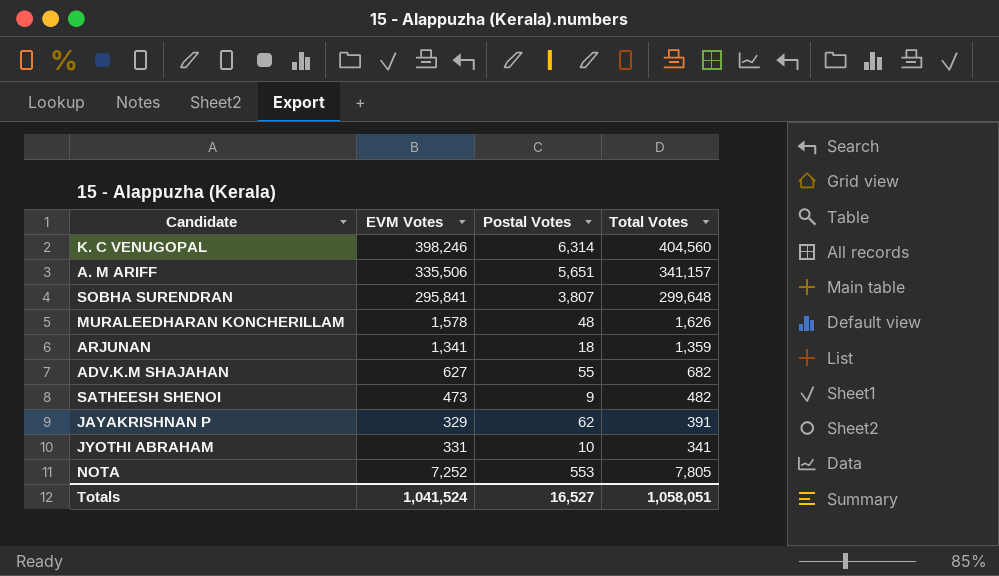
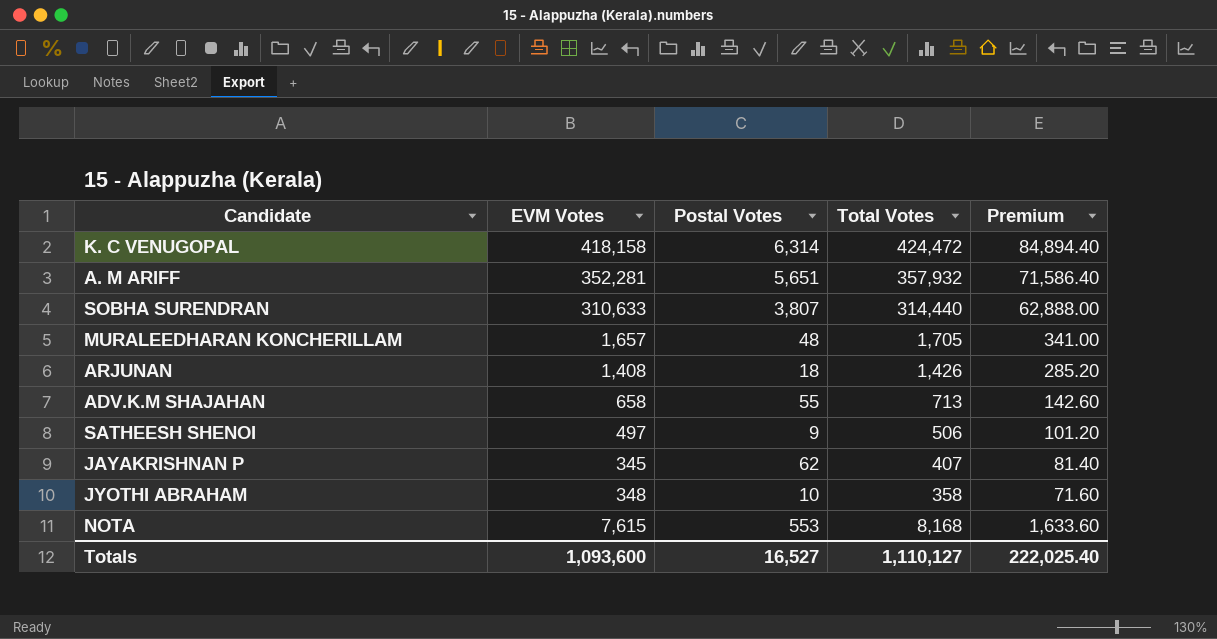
column Premium | formula: none -> [Total Votes] * 0.2
K. C VENUGOPAL | EVM Votes: 398,246 -> 418,158
K. C VENUGOPAL | Total Votes: 404,560 -> 424,472
A. M ARIFF | EVM Votes: 335,506 -> 352,281
A. M ARIFF | Total Votes: 341,157 -> 357,932
SOBHA SURENDRAN | EVM Votes: 295,841 -> 310,633
SOBHA SURENDRAN | Total Votes: 299,648 -> 314,440
MURALEEDHARAN KONCHERILLAM | EVM Votes: 1,578 -> 1,657
MURALEEDHARAN KONCHERILLAM | Total Votes: 1,626 -> 1,705
ARJUNAN | EVM Votes: 1,341 -> 1,408
ARJUNAN | Total Votes: 1,359 -> 1,426
ADV.K.M SHAJAHAN | EVM Votes: 627 -> 658
ADV.K.M SHAJAHAN | Total Votes: 682 -> 713
SATHEESH SHENOI | EVM Votes: 473 -> 497
SATHEESH SHENOI | Total Votes: 482 -> 506
JAYAKRISHNAN P | EVM Votes: 329 -> 345
JAYAKRISHNAN P | Total Votes: 391 -> 407
JYOTHI ABRAHAM | EVM Votes: 331 -> 348
JYOTHI ABRAHAM | Total Votes: 341 -> 358
NOTA | EVM Votes: 7,252 -> 7,615
NOTA | Total Votes: 7,805 -> 8,168
Totals | EVM Votes: 1,041,524 -> 1,093,600
Totals | Total Votes: 1,058,051 -> 1,110,127

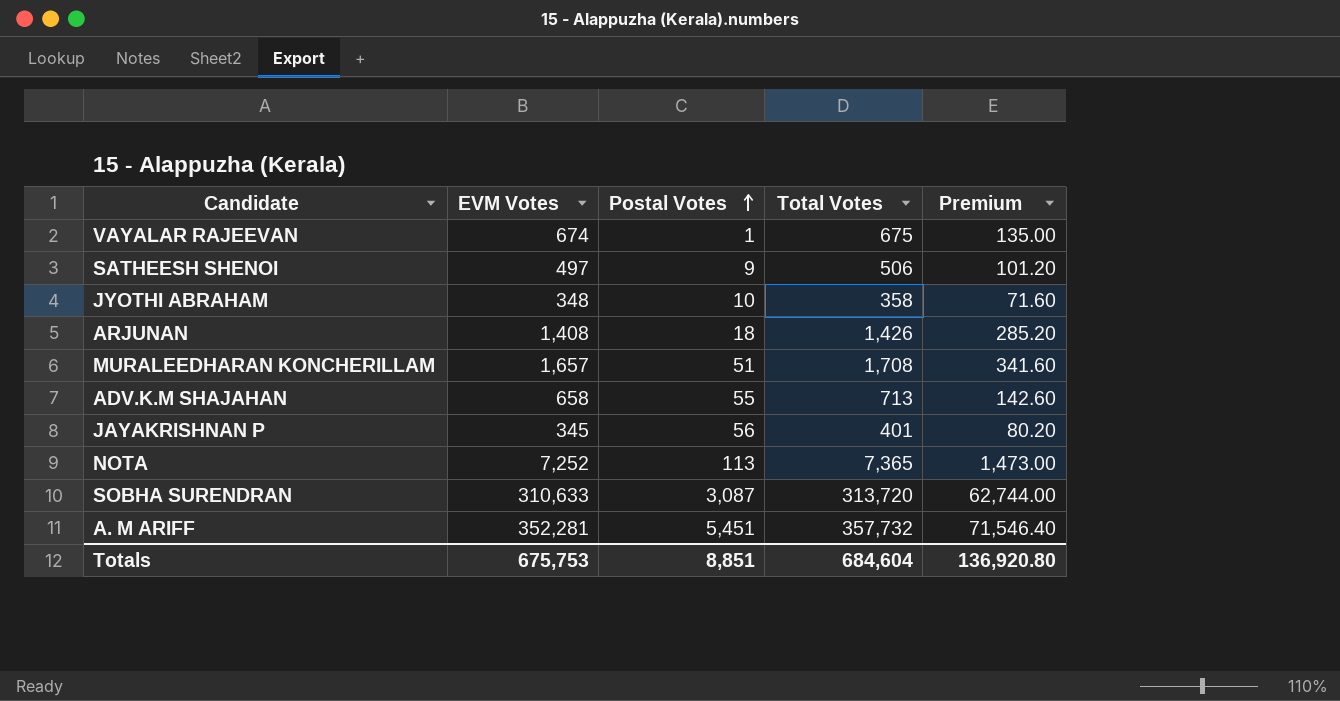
row order: none -> Postal Votes ascending
row K. C VENUGOPAL: 418,158 | 6,314 | 424,472 | 84,894.40 -> none
row VAYALAR RAJEEVAN: none -> 674 | 1 | 675 | 135.00
MURALEEDHARAN KONCHERILLAM | Postal Votes: 48 -> 51
MURALEEDHARAN KONCHERILLAM | Total Votes: 1,705 -> 1,708
MURALEEDHARAN KONCHERILLAM | Premium: 341.00 -> 341.60
JAYAKRISHNAN P | Postal Votes: 62 -> 56
JAYAKRISHNAN P | Total Votes: 407 -> 401
JAYAKRISHNAN P | Premium: 81.40 -> 80.20
NOTA | EVM Votes: 7,615 -> 7,252
NOTA | Postal Votes: 553 -> 113
NOTA | Total Votes: 8,168 -> 7,365
NOTA | Premium: 1,633.60 -> 1,473.00
SOBHA SURENDRAN | Postal Votes: 3,807 -> 3,087
SOBHA SURENDRAN | Total Votes: 314,440 -> 313,720
SOBHA SURENDRAN | Premium: 62,888.00 -> 62,744.00
A. M ARIFF | Postal Votes: 5,651 -> 5,451
A. M ARIFF | Total Votes: 357,932 -> 357,732
A. M ARIFF | Premium: 71,586.40 -> 71,546.40
Totals | EVM Votes: 1,093,600 -> 675,753
Totals | Postal Votes: 16,527 -> 8,851
Totals | Total Votes: 1,110,127 -> 684,604
Totals | Premium: 222,025.40 -> 136,920.80

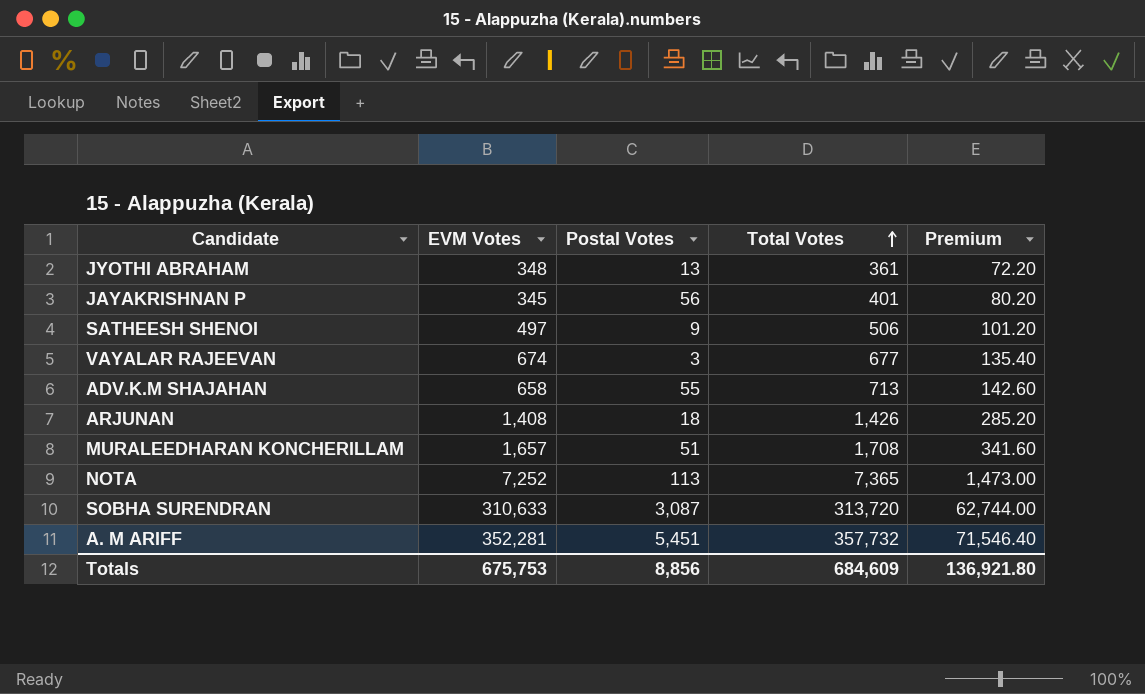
row order: Postal Votes ascending -> Total Votes ascending
JYOTHI ABRAHAM | Postal Votes: 10 -> 13
JYOTHI ABRAHAM | Total Votes: 358 -> 361
JYOTHI ABRAHAM | Premium: 71.60 -> 72.20
VAYALAR RAJEEVAN | Postal Votes: 1 -> 3
VAYALAR RAJEEVAN | Total Votes: 675 -> 677
VAYALAR RAJEEVAN | Premium: 135.00 -> 135.40
Totals | Postal Votes: 8,851 -> 8,856
Totals | Total Votes: 684,604 -> 684,609
Totals | Premium: 136,920.80 -> 136,921.80

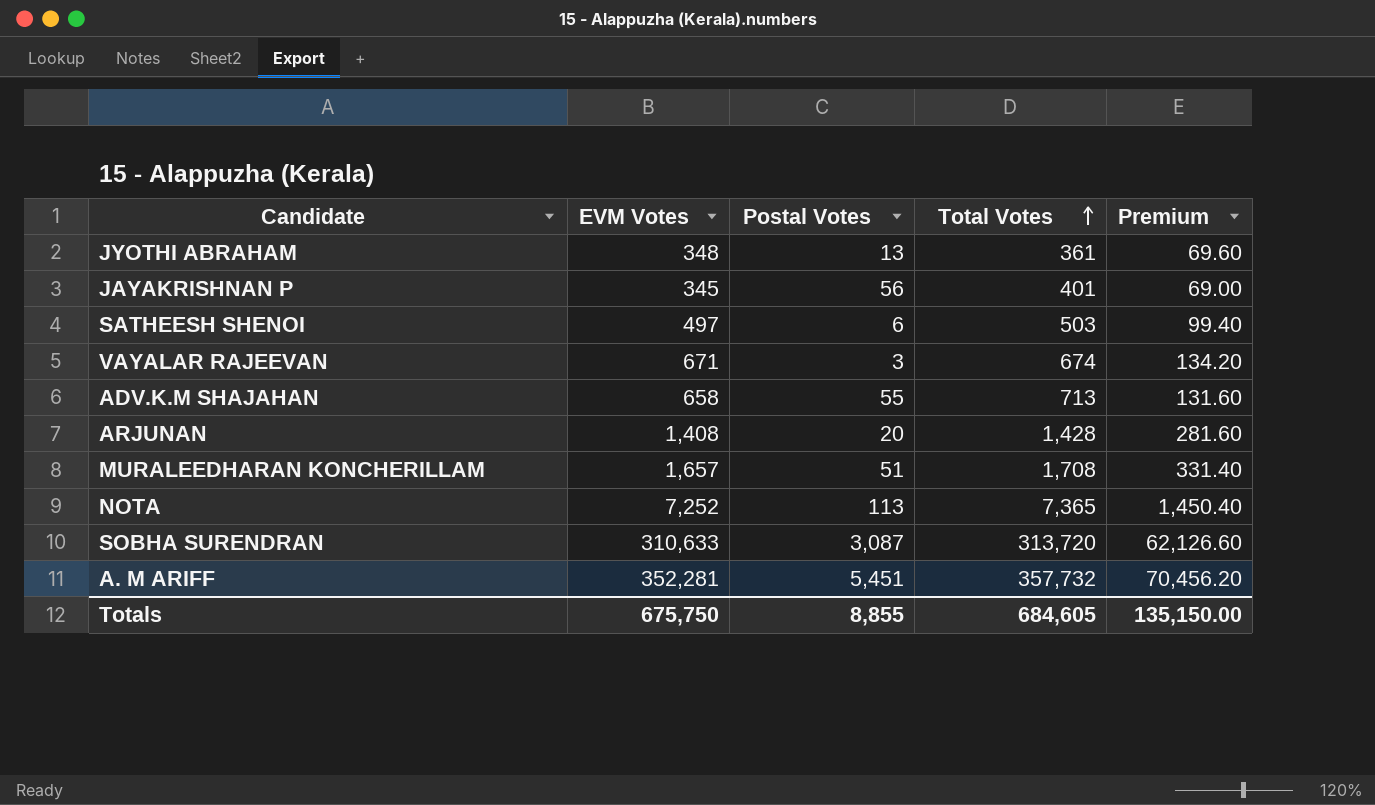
column Premium | formula: [Total Votes] * 0.2 -> [EVM Votes] * 0.2
SATHEESH SHENOI | Postal Votes: 9 -> 6
SATHEESH SHENOI | Total Votes: 506 -> 503
VAYALAR RAJEEVAN | EVM Votes: 674 -> 671
VAYALAR RAJEEVAN | Total Votes: 677 -> 674
ARJUNAN | Postal Votes: 18 -> 20
ARJUNAN | Total Votes: 1,426 -> 1,428
Totals | EVM Votes: 675,753 -> 675,750
Totals | Postal Votes: 8,856 -> 8,855
Totals | Total Votes: 684,609 -> 684,605
Totals | Premium: 136,921.80 -> 135,150.00

